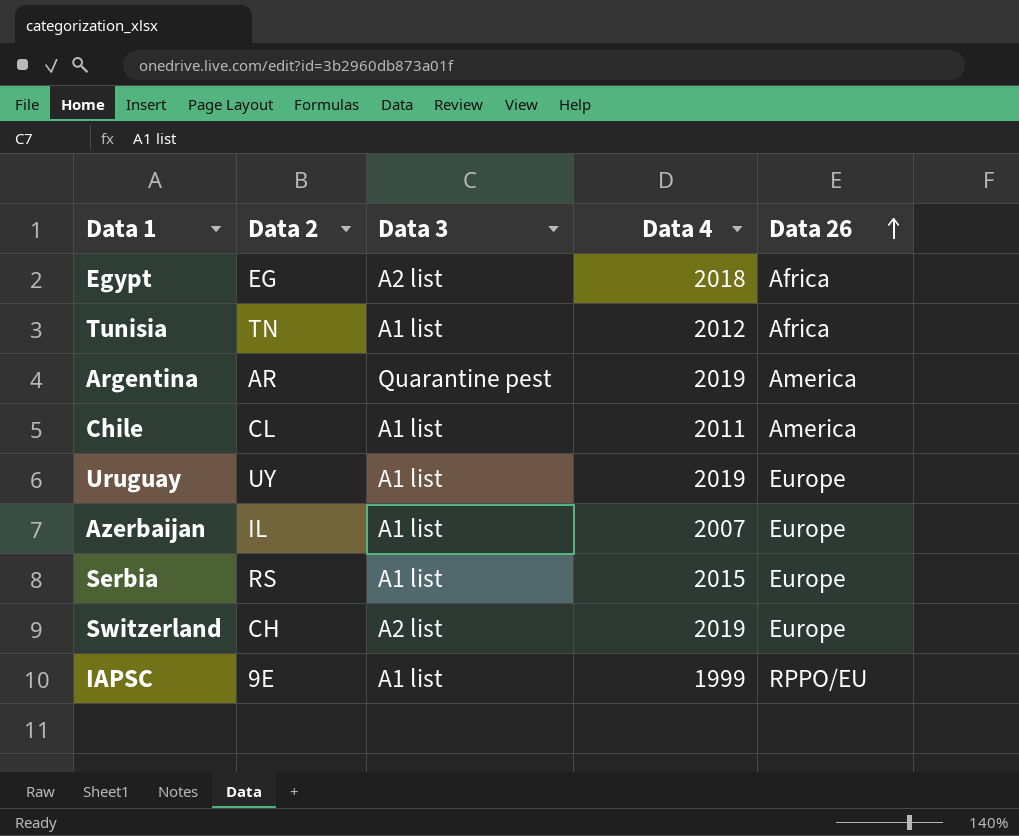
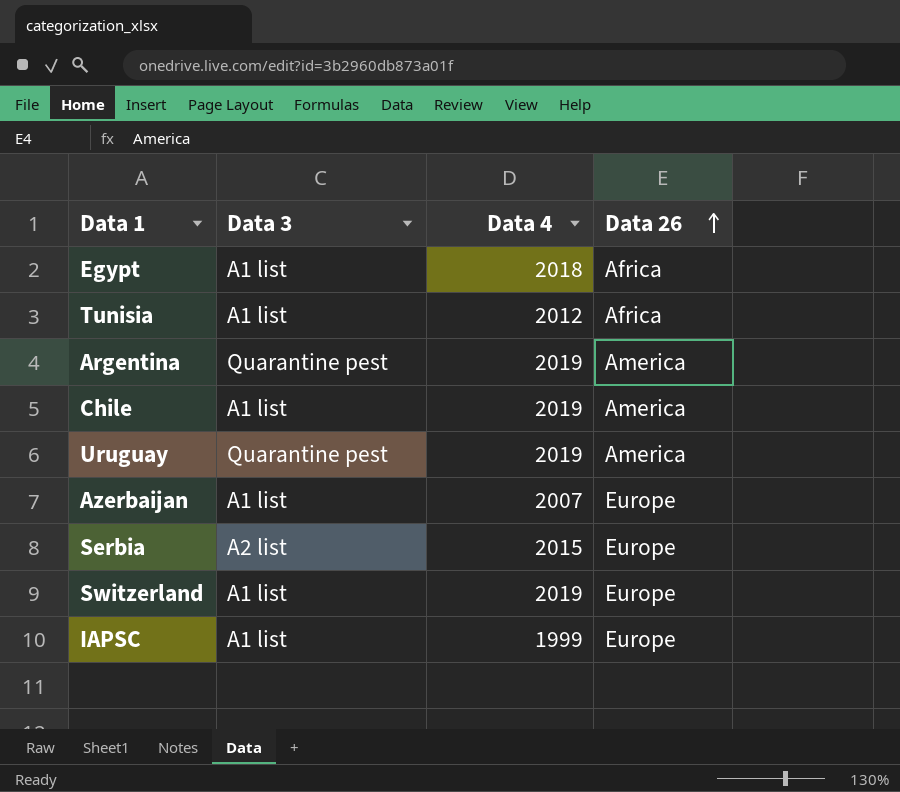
column Data 2 | position: 2 -> none
Egypt | Data 3: A2 list -> A1 list
Chile | Data 4: 2011 -> 2019
Uruguay | Data 3: A1 list -> Quarantine pest
Uruguay | Data 26: Europe -> America
Serbia | Data 3: A1 list -> A2 list
Switzerland | Data 3: A2 list -> A1 list
IAPSC | Data 26: RPPO/EU -> Europe

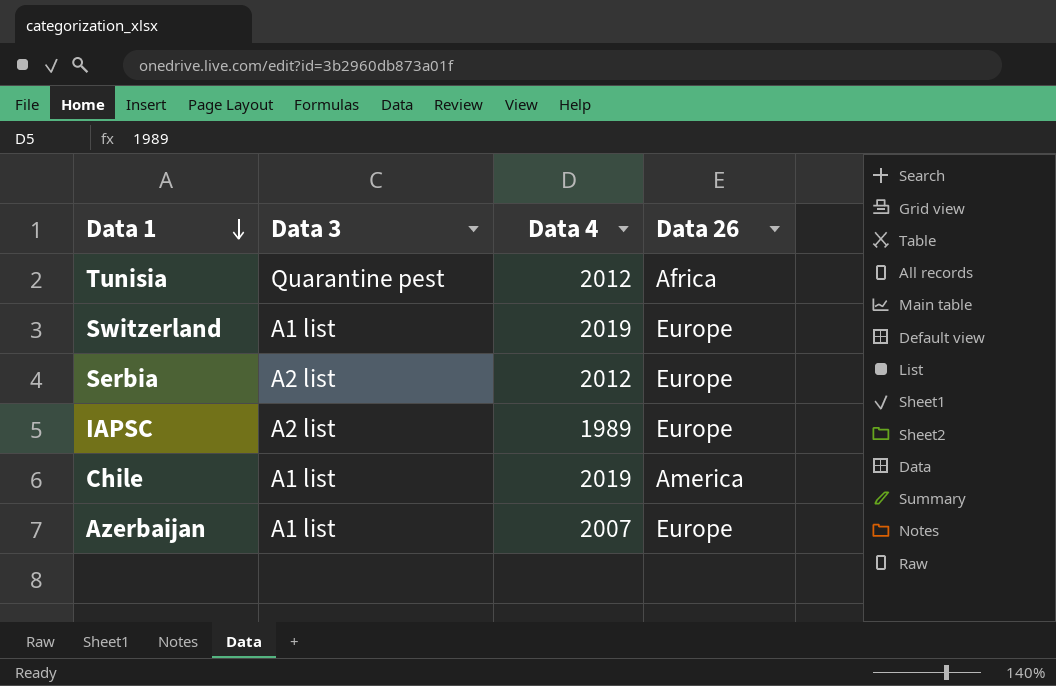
row order: Data 26 ascending -> Data 1 descending
row Egypt: A1 list | 2018 | Africa -> none
row Argentina: Quarantine pest | 2019 | America -> none
row Uruguay: Quarantine pest | 2019 | America -> none
Tunisia | Data 3: A1 list -> Quarantine pest
Serbia | Data 4: 2015 -> 2012
IAPSC | Data 3: A1 list -> A2 list
IAPSC | Data 4: 1999 -> 1989

